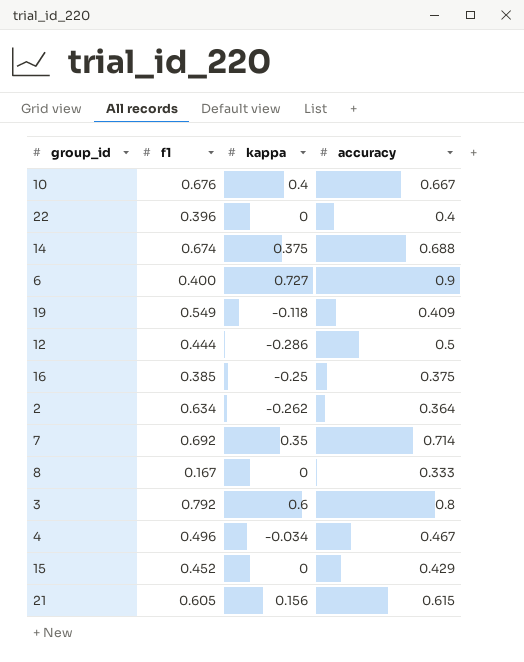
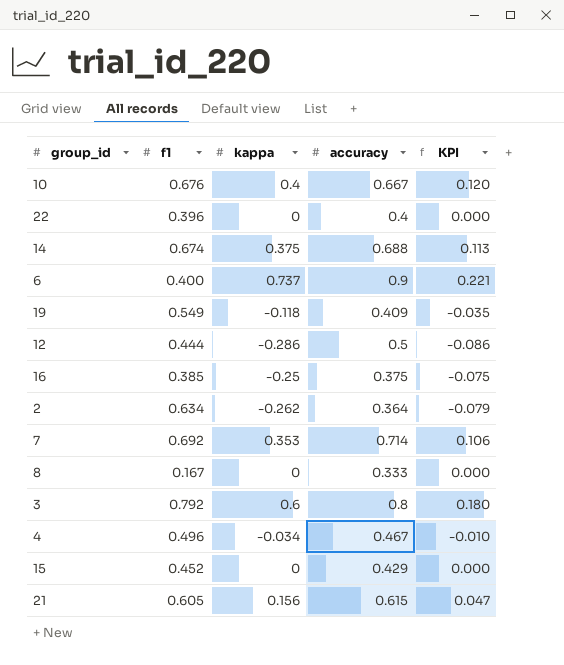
column KPI | formula: none -> [kappa] * 0.3
6 | kappa: 0.727 -> 0.737
7 | kappa: 0.35 -> 0.353

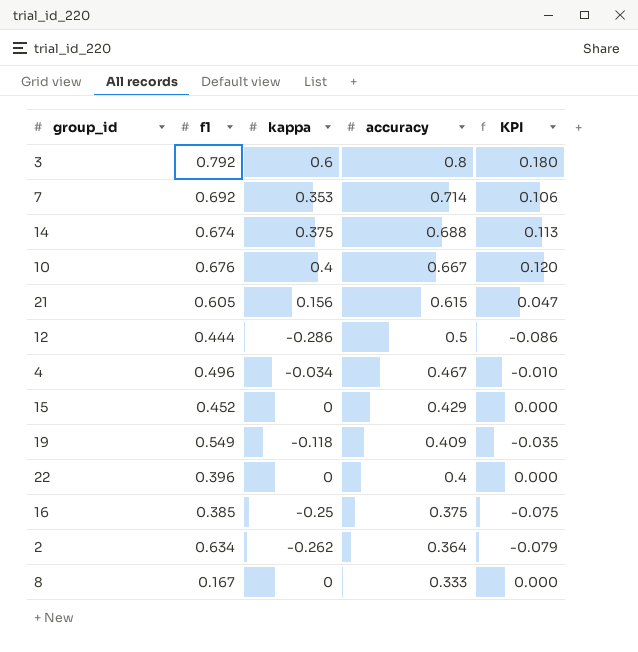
row order: none -> accuracy descending
row 6: 0.400 | 0.737 | 0.9 | 0.221 -> none

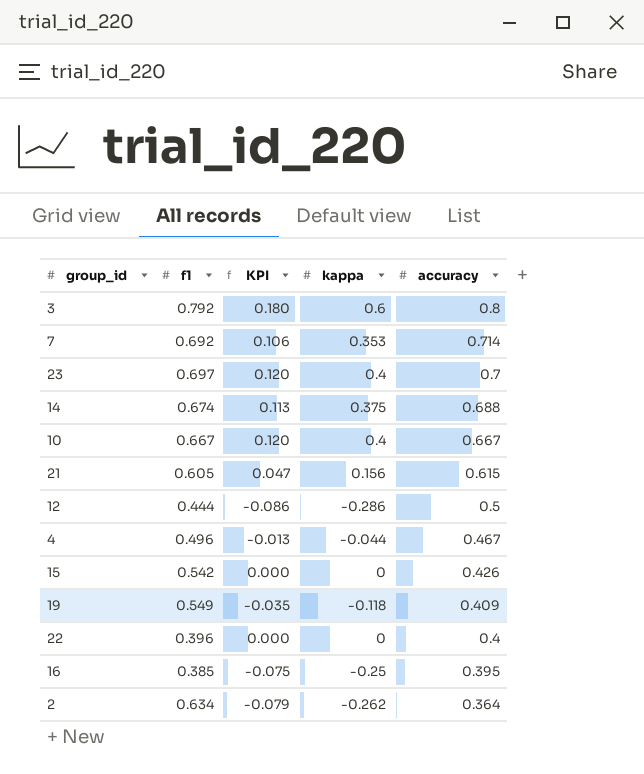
column KPI | position: 5 -> 3
row 8: 0.167 | 0 | 0.333 | 0.000 -> none
row 23: none -> 0.697 | 0.120 | 0.4 | 0.7
10 | f1: 0.676 -> 0.667
4 | KPI: -0.010 -> -0.013
4 | kappa: -0.034 -> -0.044
15 | f1: 0.452 -> 0.542
15 | accuracy: 0.429 -> 0.426
16 | accuracy: 0.375 -> 0.395

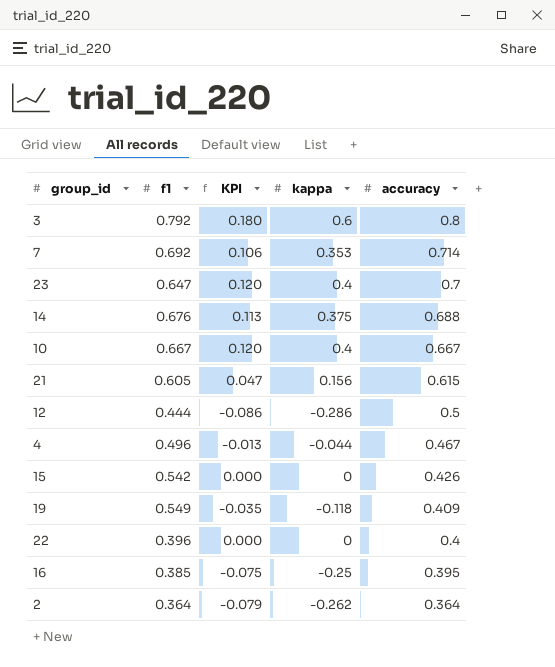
23 | f1: 0.697 -> 0.647
14 | f1: 0.674 -> 0.676
2 | f1: 0.634 -> 0.364

